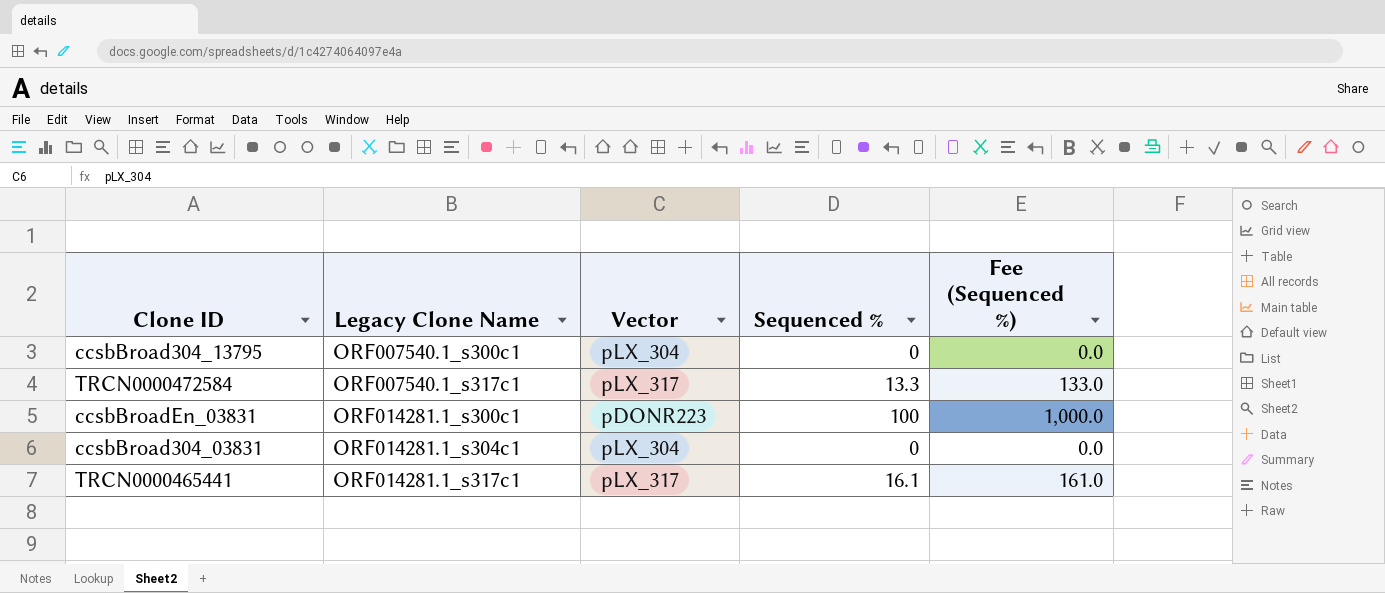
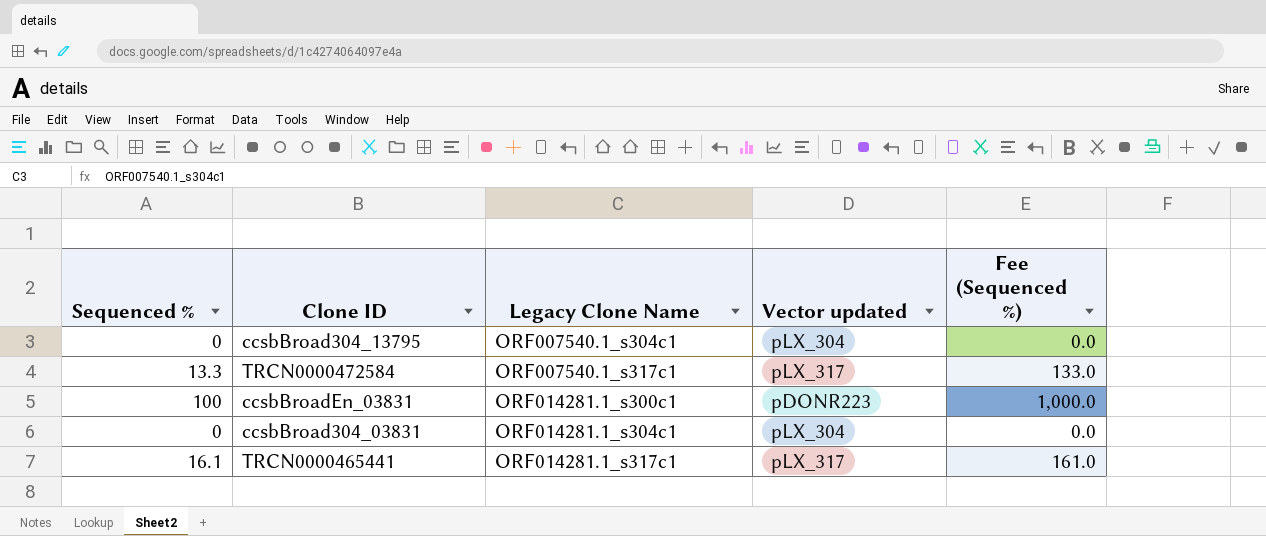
column Sequenced % | position: 4 -> 1
column name: Vector -> Vector updated
ccsbBroad304_13795 | Legacy Clone Name: ORF007540.1_s300c1 -> ORF007540.1_s304c1

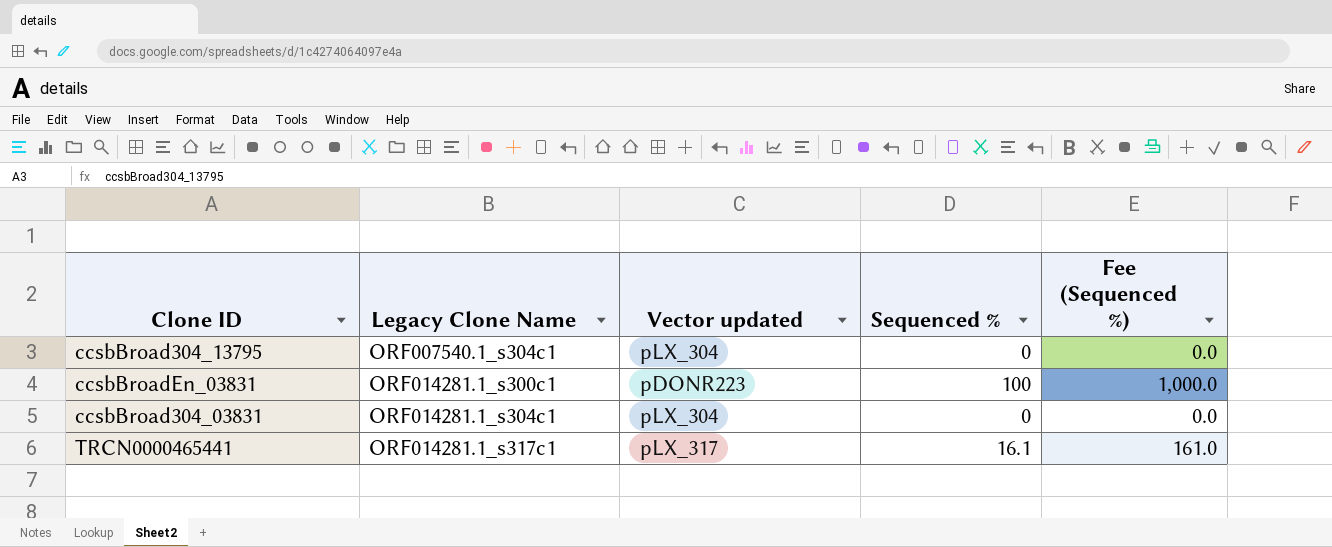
column Sequenced % | position: 1 -> 4
row TRCN0000472584: 13.3 | ORF007540.1_s317c1 | pLX_317 | 133.0 -> none

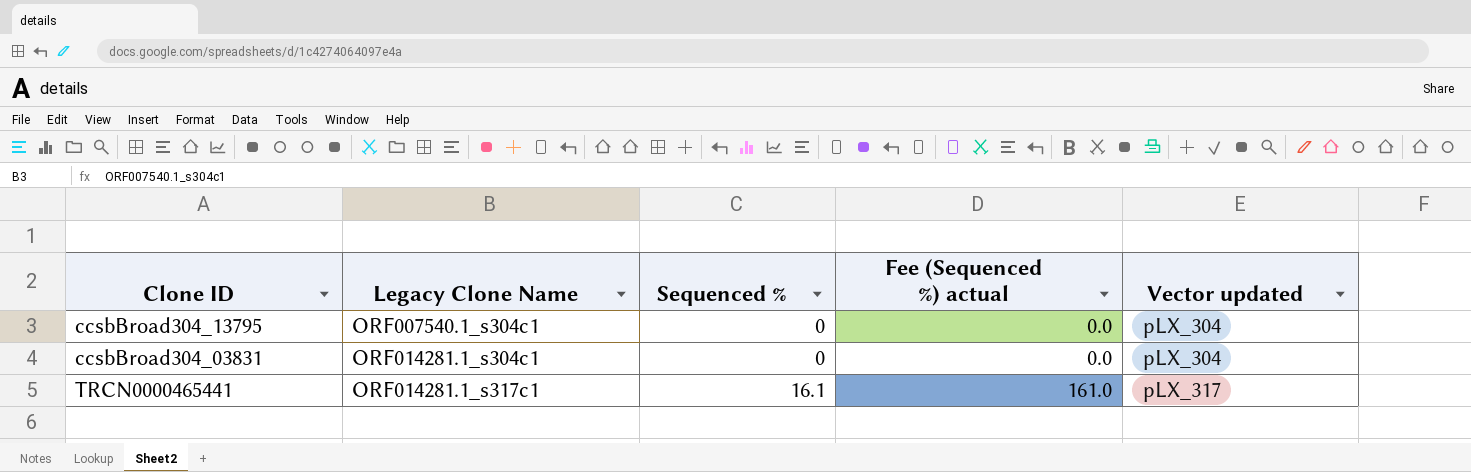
column name: Fee (Sequenced %) -> Fee (Sequenced %) actual
column Vector updated | position: 3 -> 5
row ccsbBroadEn_03831: ORF014281.1_s300c1 | pDONR223 | 100 | 1,000.0 -> none

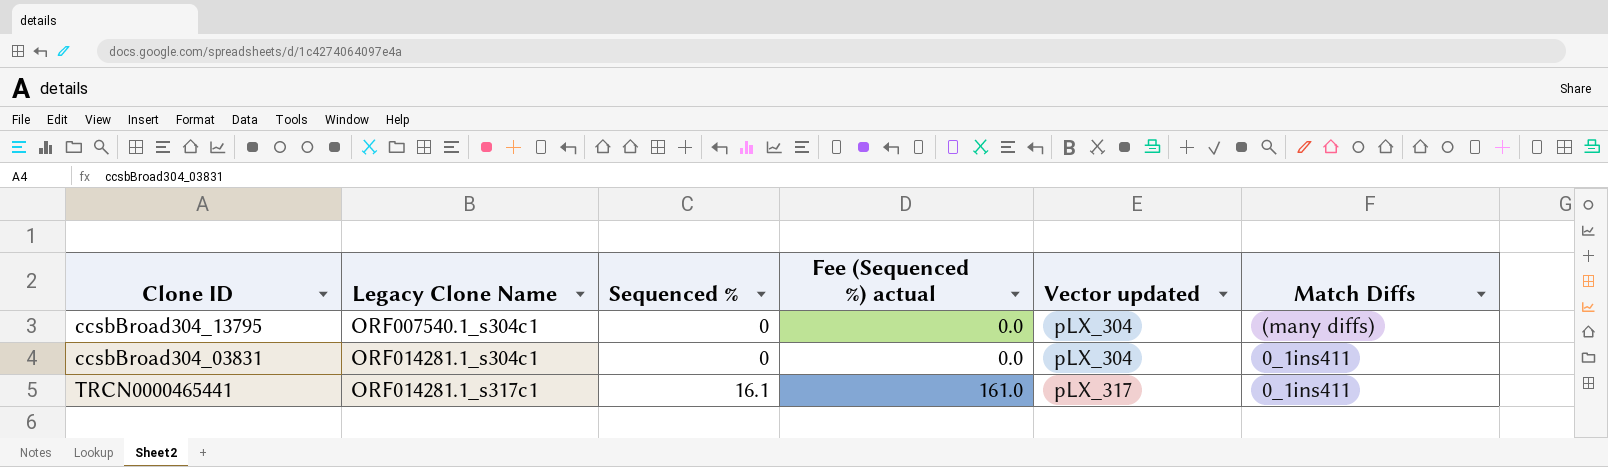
column Match Diffs | position: none -> 6

